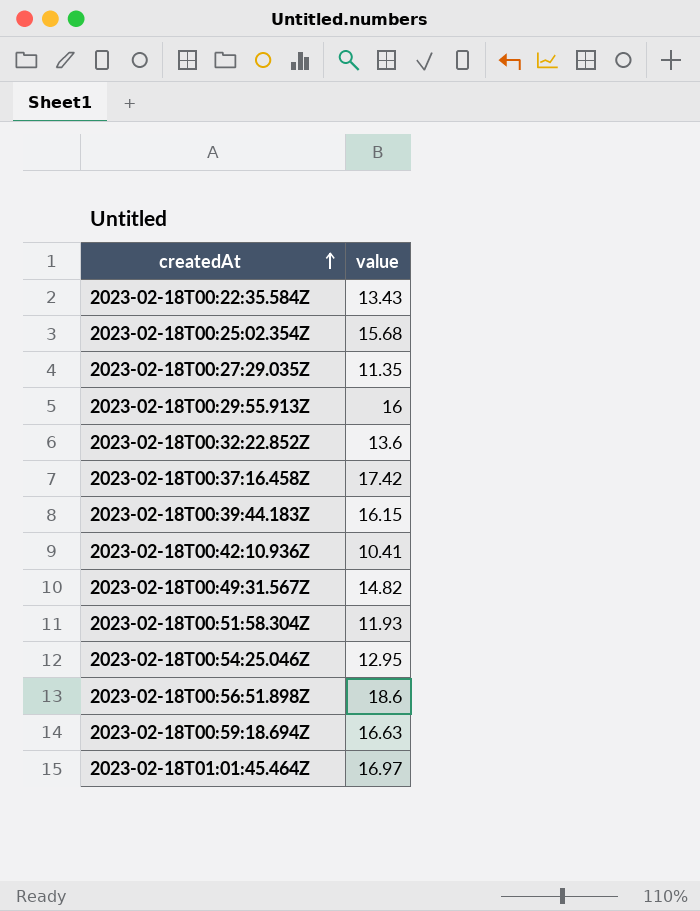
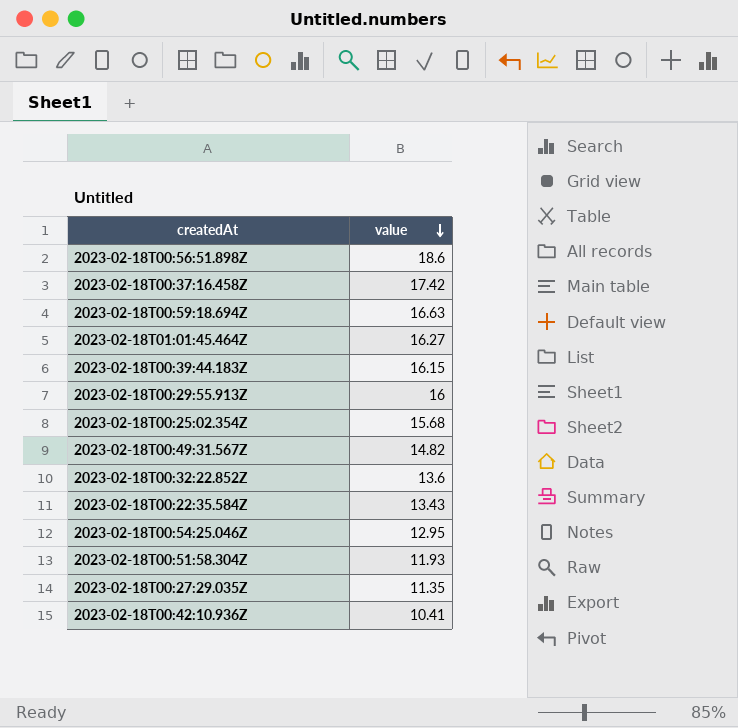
row order: createdAt ascending -> value descending
2023-02-18T01:01:45.464Z | value: 16.97 -> 16.27

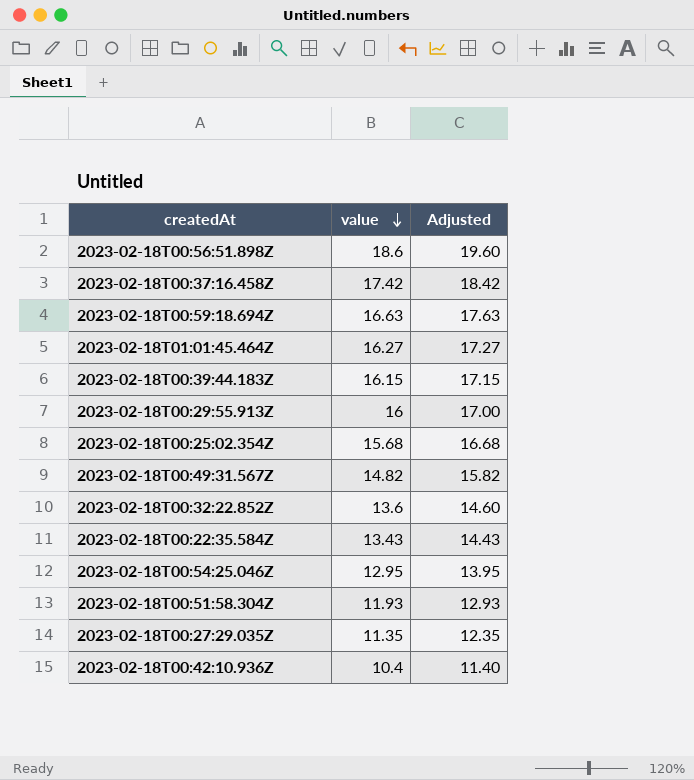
column Adjusted | formula: none -> [value] + 1
2023-02-18T00:42:10.936Z | value: 10.41 -> 10.4

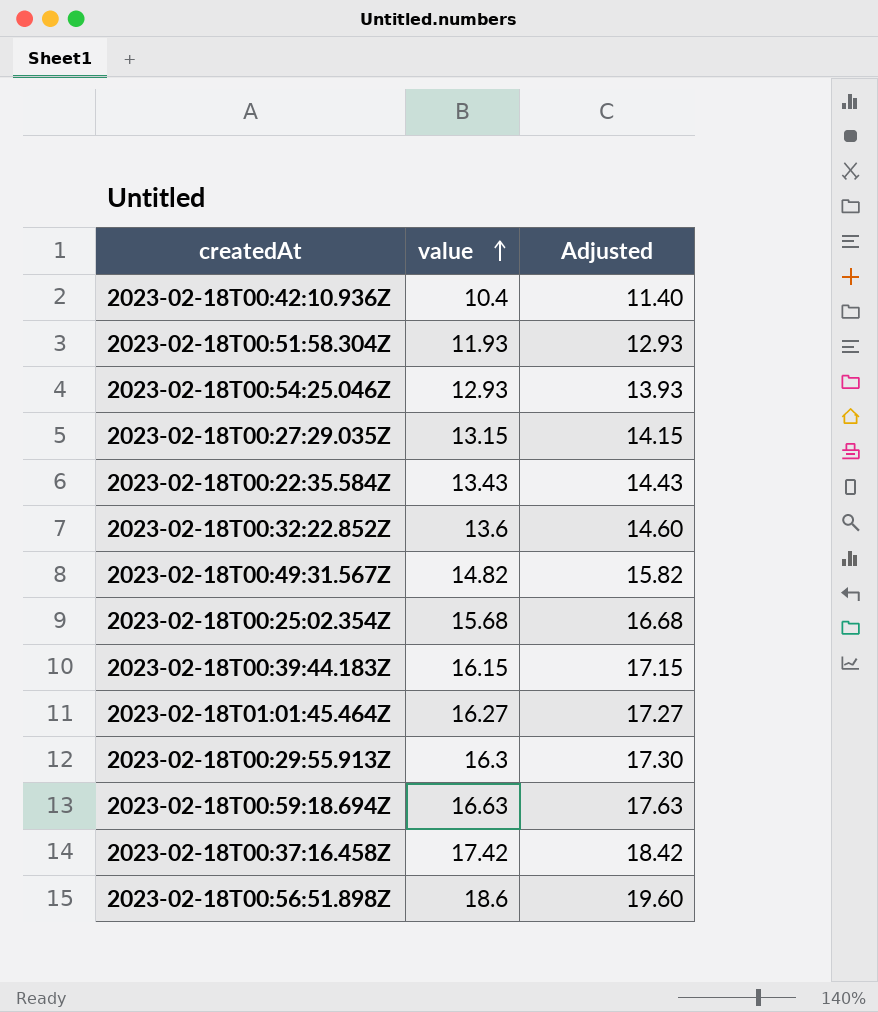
row order: value descending -> value ascending
2023-02-18T00:54:25.046Z | value: 12.95 -> 12.93
2023-02-18T00:54:25.046Z | Adjusted: 13.95 -> 13.93
2023-02-18T00:27:29.035Z | value: 11.35 -> 13.15
2023-02-18T00:27:29.035Z | Adjusted: 12.35 -> 14.15
2023-02-18T00:29:55.913Z | value: 16 -> 16.3
2023-02-18T00:29:55.913Z | Adjusted: 17.00 -> 17.30

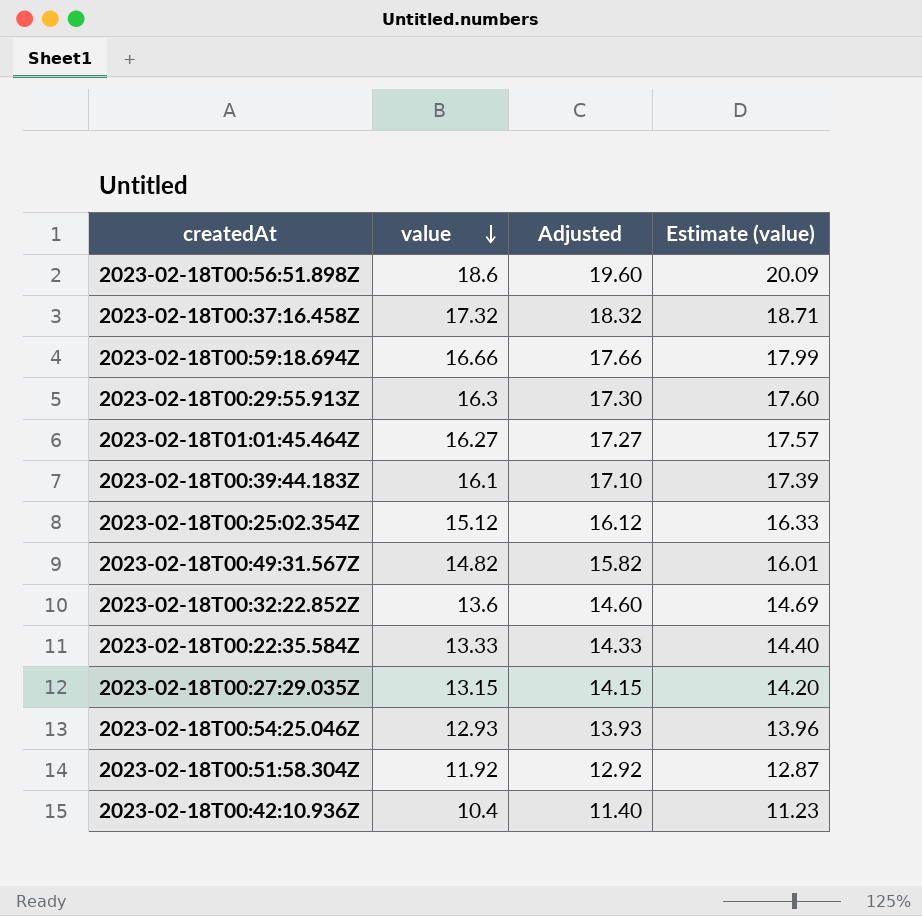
row order: value ascending -> value descending
column Estimate (value) | formula: none -> [value] * 1.08
2023-02-18T00:37:16.458Z | value: 17.42 -> 17.32
2023-02-18T00:37:16.458Z | Adjusted: 18.42 -> 18.32
2023-02-18T00:59:18.694Z | value: 16.63 -> 16.66
2023-02-18T00:59:18.694Z | Adjusted: 17.63 -> 17.66
2023-02-18T00:39:44.183Z | value: 16.15 -> 16.1
2023-02-18T00:39:44.183Z | Adjusted: 17.15 -> 17.10
2023-02-18T00:25:02.354Z | value: 15.68 -> 15.12
2023-02-18T00:25:02.354Z | Adjusted: 16.68 -> 16.12
2023-02-18T00:22:35.584Z | value: 13.43 -> 13.33
2023-02-18T00:22:35.584Z | Adjusted: 14.43 -> 14.33
2023-02-18T00:51:58.304Z | value: 11.93 -> 11.92
2023-02-18T00:51:58.304Z | Adjusted: 12.93 -> 12.92

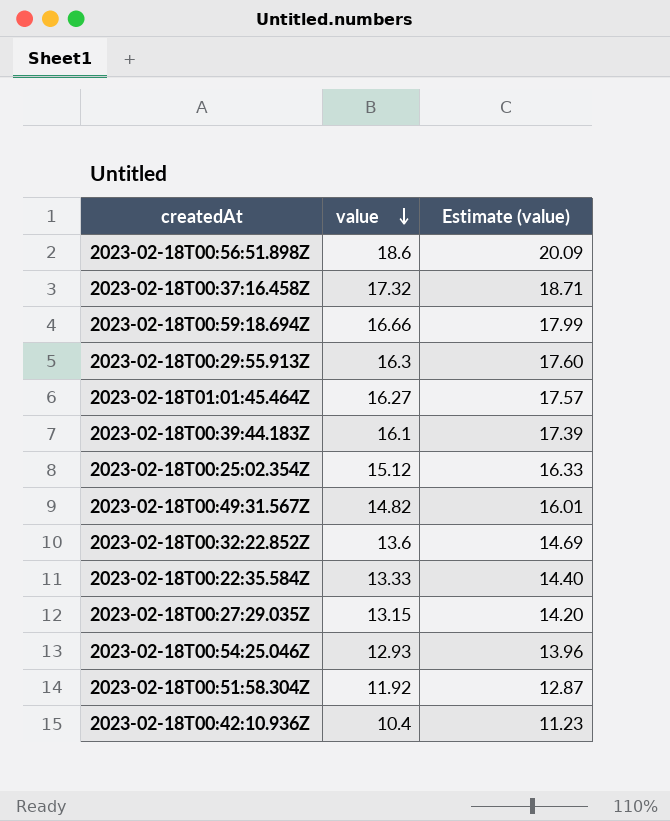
column Adjusted | formula: [value] + 1 -> none

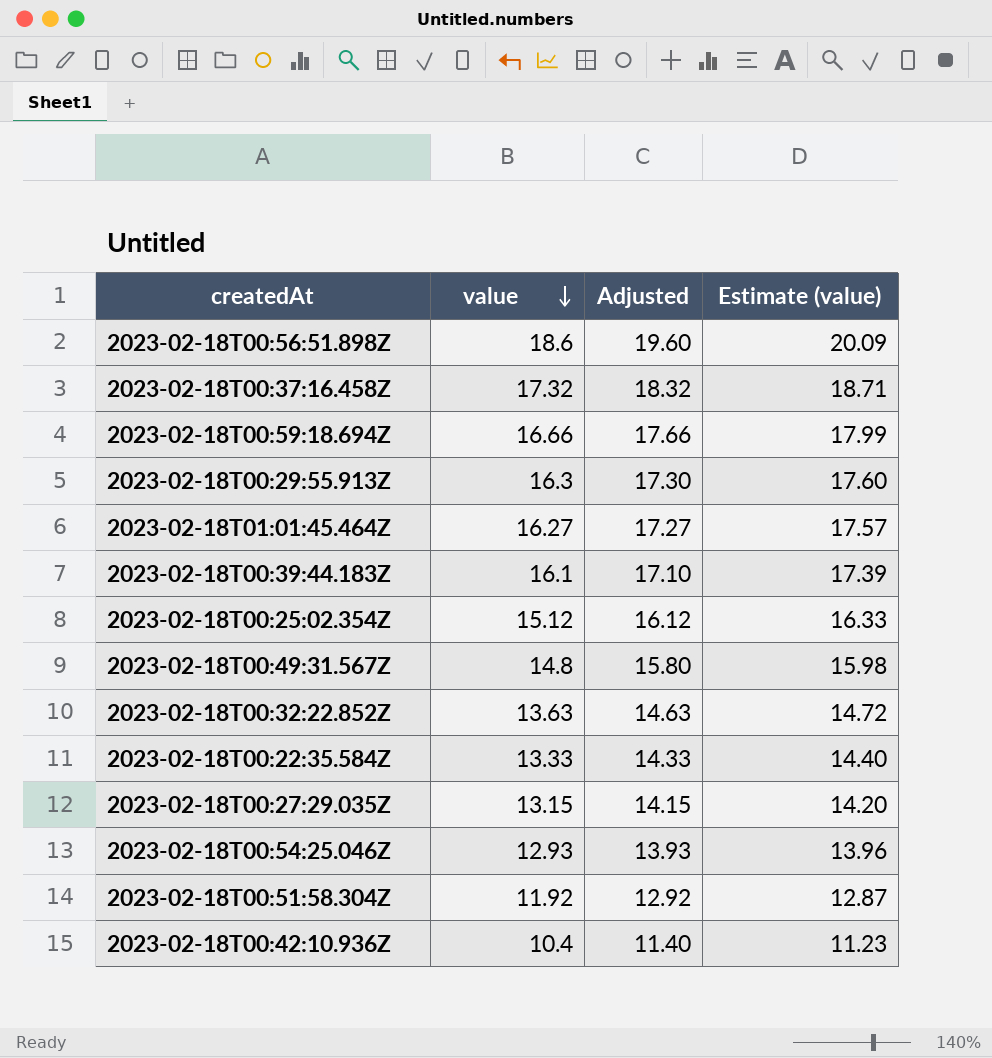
column Adjusted | formula: none -> [value] + 1
2023-02-18T00:49:31.567Z | value: 14.82 -> 14.8
2023-02-18T00:49:31.567Z | Estimate (value): 16.01 -> 15.98
2023-02-18T00:32:22.852Z | value: 13.6 -> 13.63
2023-02-18T00:32:22.852Z | Estimate (value): 14.69 -> 14.72

